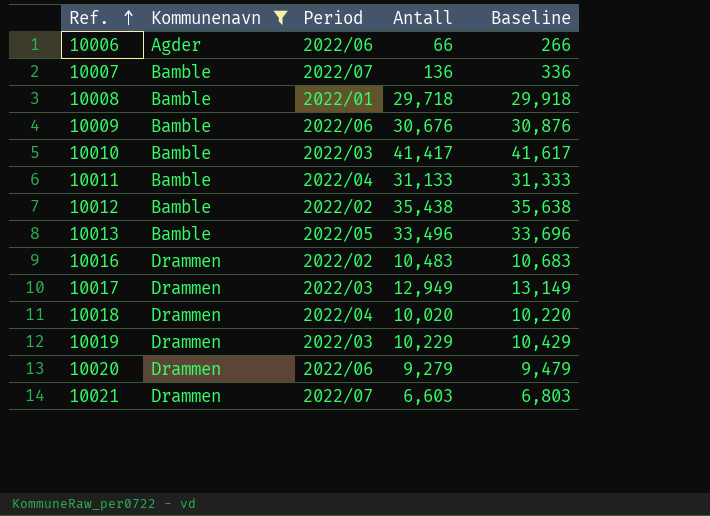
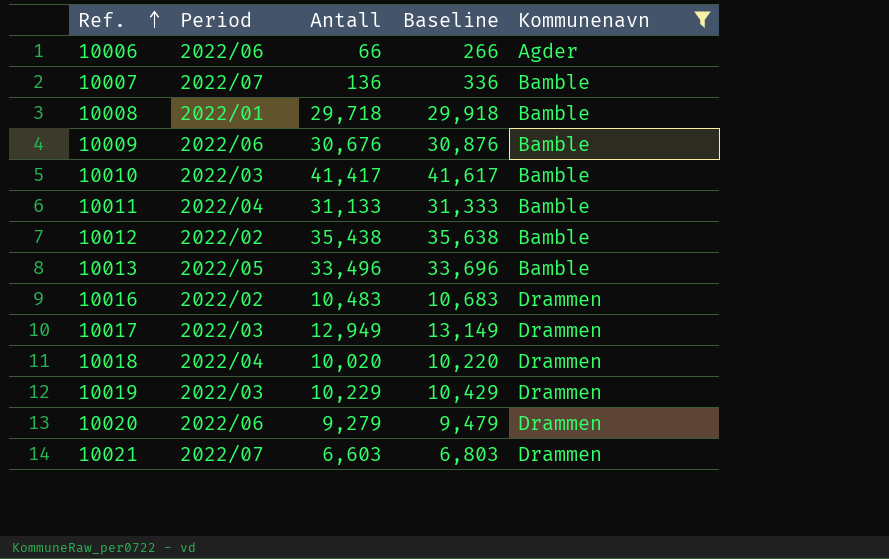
column Kommunenavn | position: 2 -> 5

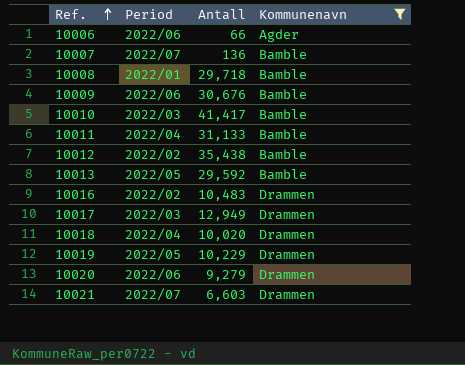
column Baseline | formula: [Antall] + 200 -> none
10013 | Antall: 33,496 -> 29,592
10019 | Period: 2022/03 -> 2022/05

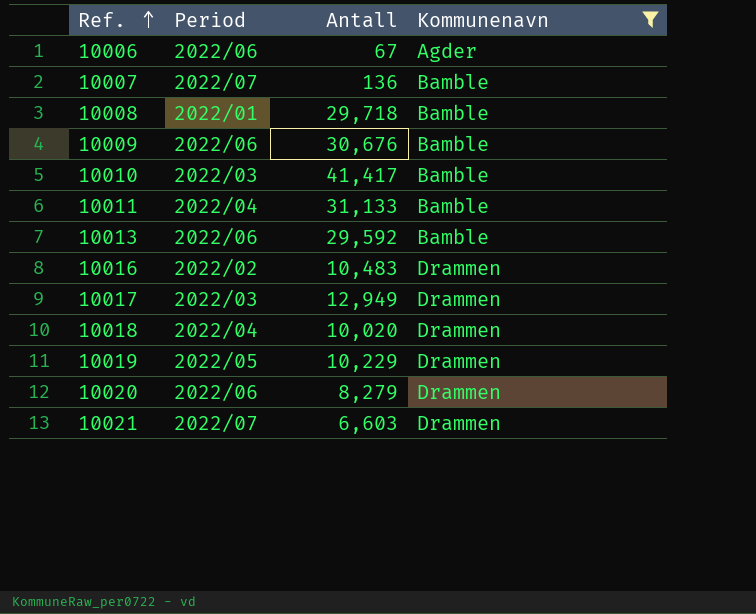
row 10012: 2022/02 | 35,438 | Bamble -> none
10006 | Antall: 66 -> 67
10013 | Period: 2022/05 -> 2022/06
10020 | Antall: 9,279 -> 8,279

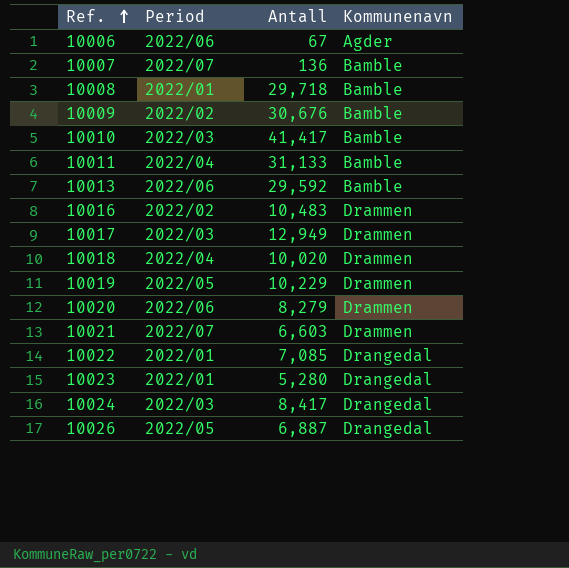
filter: Kommunenavn != Drangedal -> none
10009 | Period: 2022/06 -> 2022/02

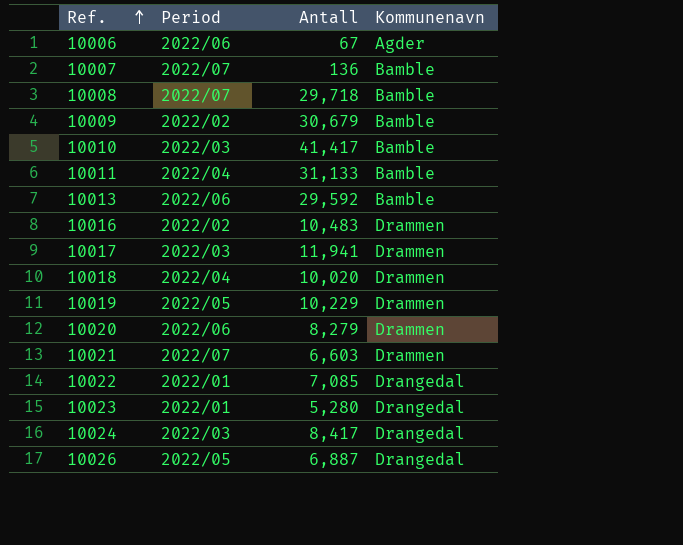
10008 | Period: 2022/01 -> 2022/07
10009 | Antall: 30,676 -> 30,679
10017 | Antall: 12,949 -> 11,941

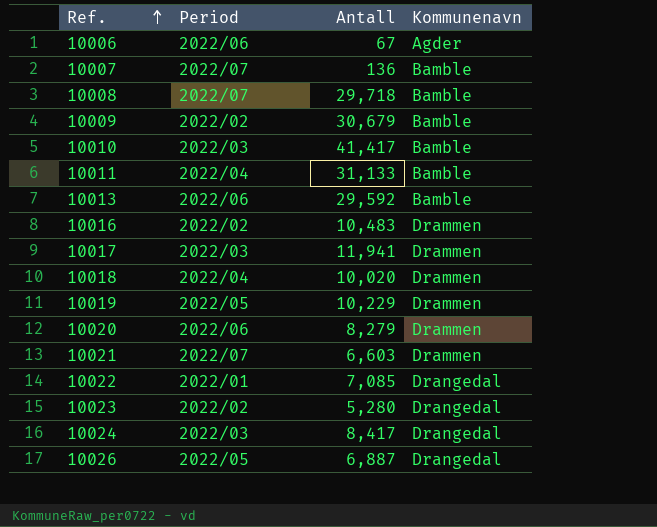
10023 | Period: 2022/01 -> 2022/02

